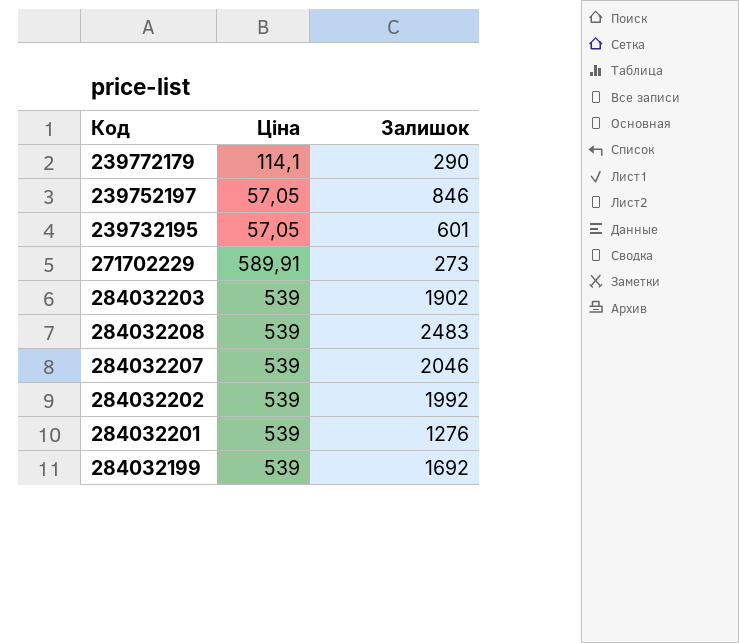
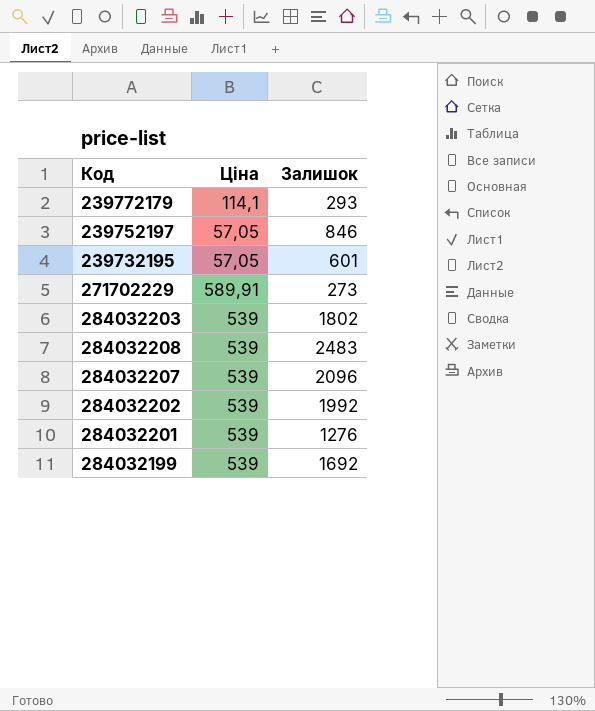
239772179 | Залишок: 290 -> 293
284032203 | Залишок: 1902 -> 1802
284032207 | Залишок: 2046 -> 2096

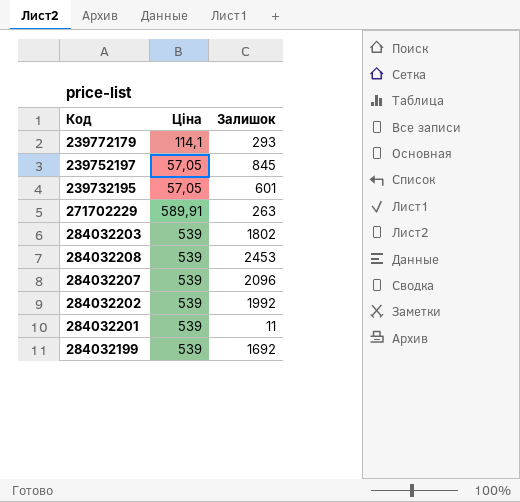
239752197 | Залишок: 846 -> 845
271702229 | Залишок: 273 -> 263
284032208 | Залишок: 2483 -> 2453
284032201 | Залишок: 1276 -> 11

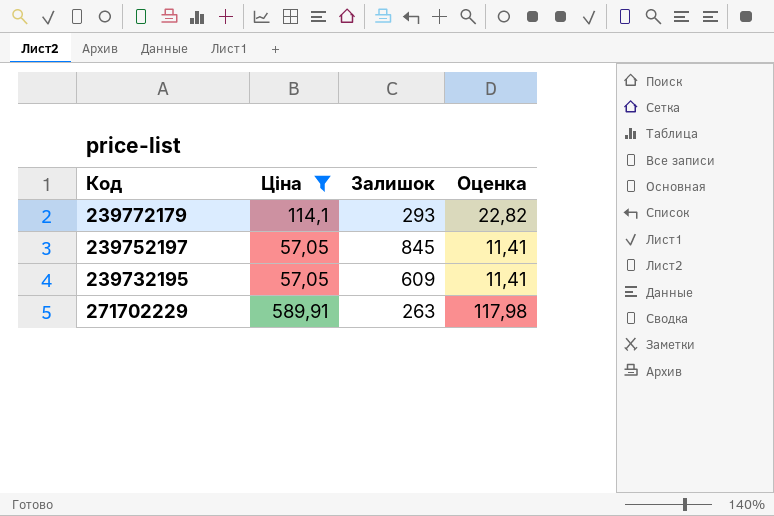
filter: none -> Ціна != 539
column Оценка | formula: none -> [Ціна] * 0,2
239732195 | Залишок: 601 -> 609

